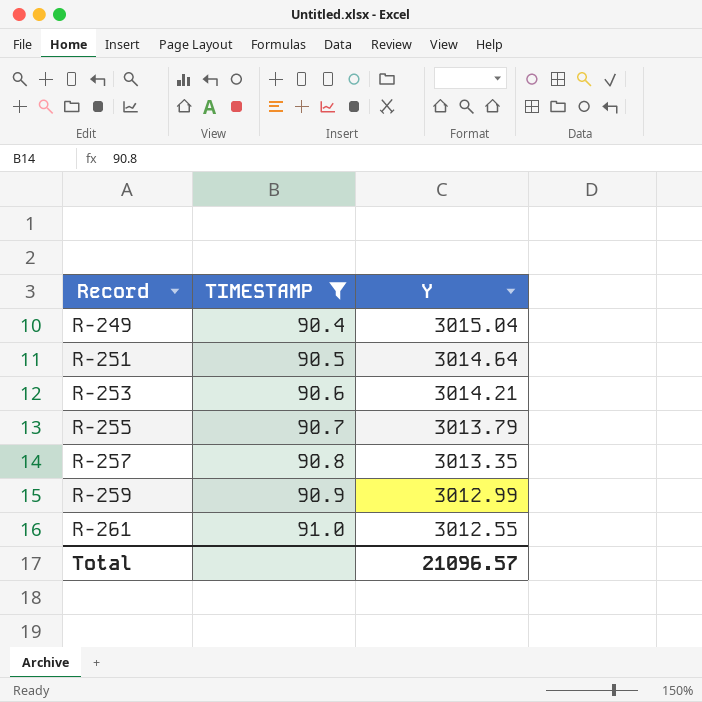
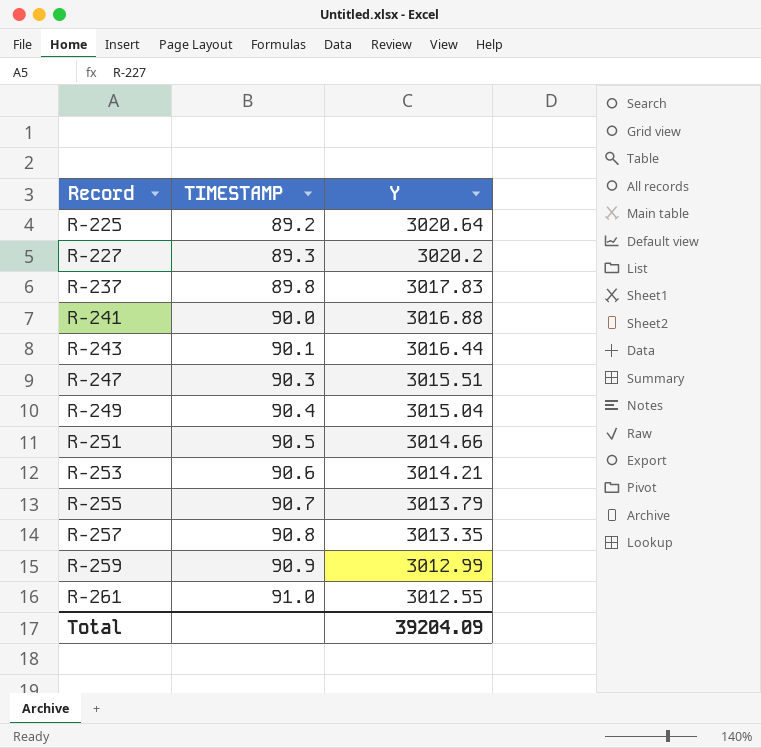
filter: TIMESTAMP >= 90.4 -> none
R-251 | Y: 3014.64 -> 3014.66
Total | Y: 21096.57 -> 39204.09

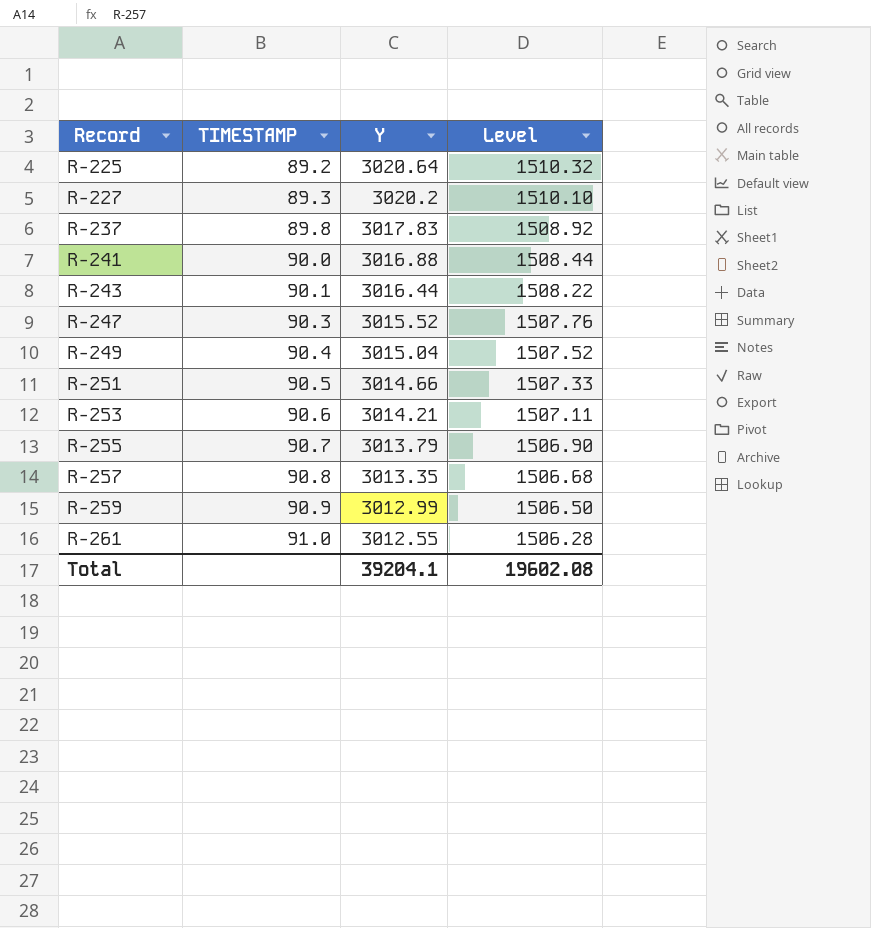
column Level | formula: none -> [Y] * 0.5
R-247 | Y: 3015.51 -> 3015.52
Total | Y: 39204.09 -> 39204.1

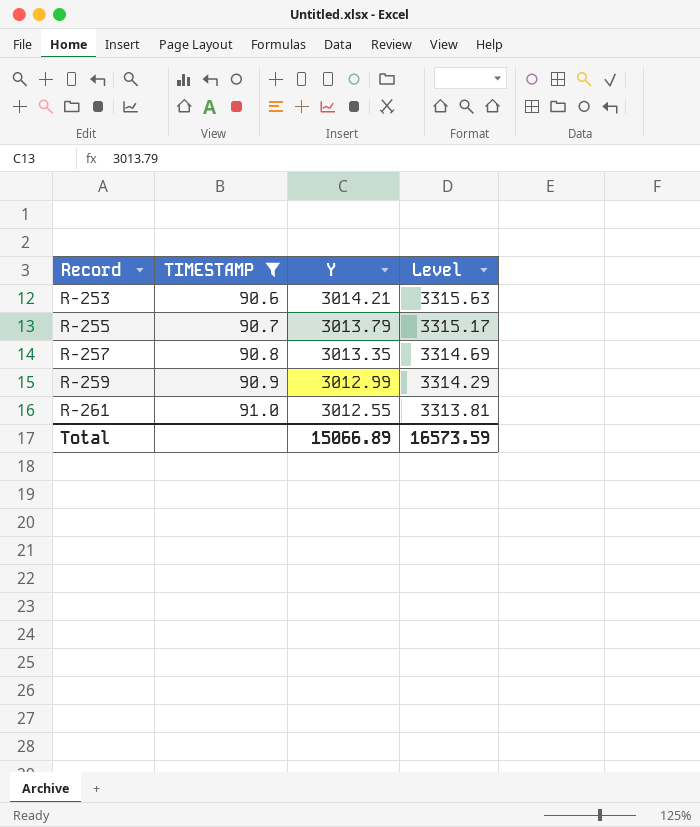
filter: none -> TIMESTAMP >= 90.6
column Level | formula: [Y] * 0.5 -> [Y] * 1.1
Total | Y: 39204.1 -> 15066.89
Total | Level: 19602.08 -> 16573.59

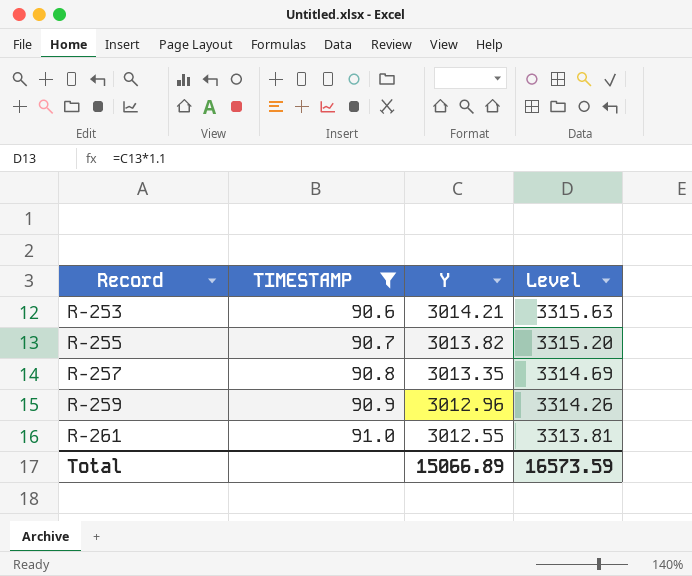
R-255 | Y: 3013.79 -> 3013.82
R-255 | Level: 3315.17 -> 3315.20
R-259 | Y: 3012.99 -> 3012.96
R-259 | Level: 3314.29 -> 3314.26

